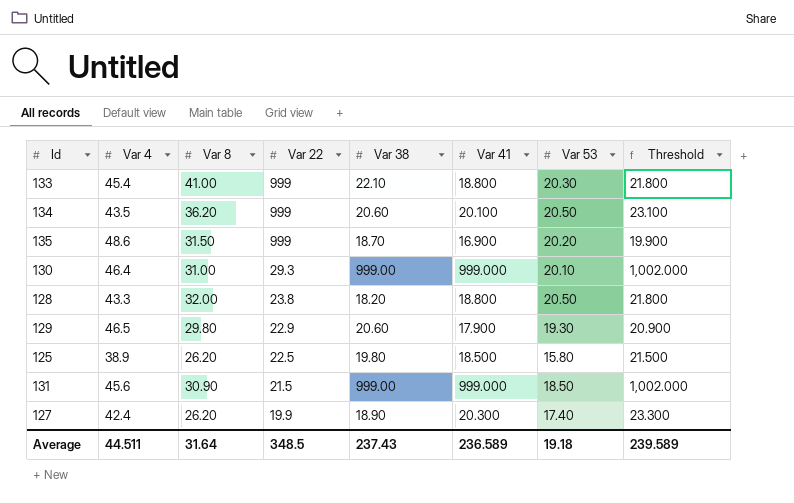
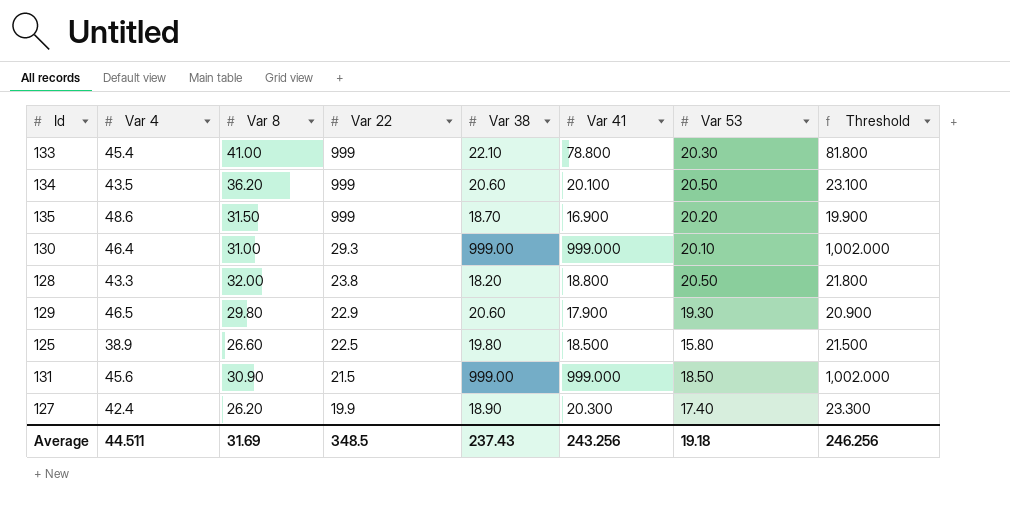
133 | Var 41: 18.800 -> 78.800
133 | Threshold: 21.800 -> 81.800
125 | Var 8: 26.20 -> 26.60
Average | Var 8: 31.64 -> 31.69
Average | Var 41: 236.589 -> 243.256
Average | Threshold: 239.589 -> 246.256

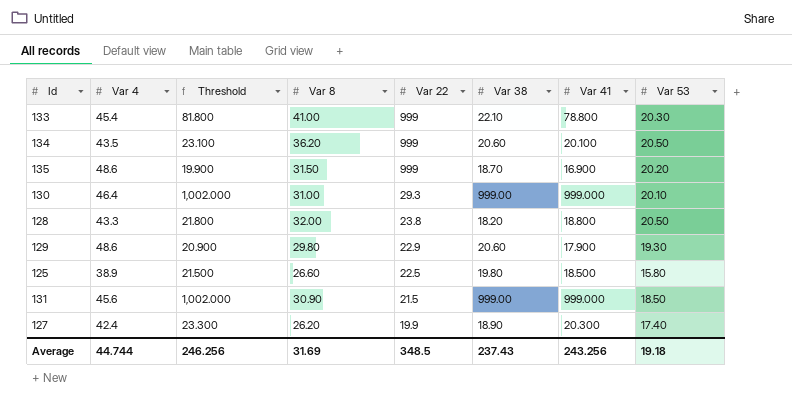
column Threshold | position: 8 -> 3
129 | Var 4: 46.5 -> 48.6
Average | Var 4: 44.511 -> 44.744

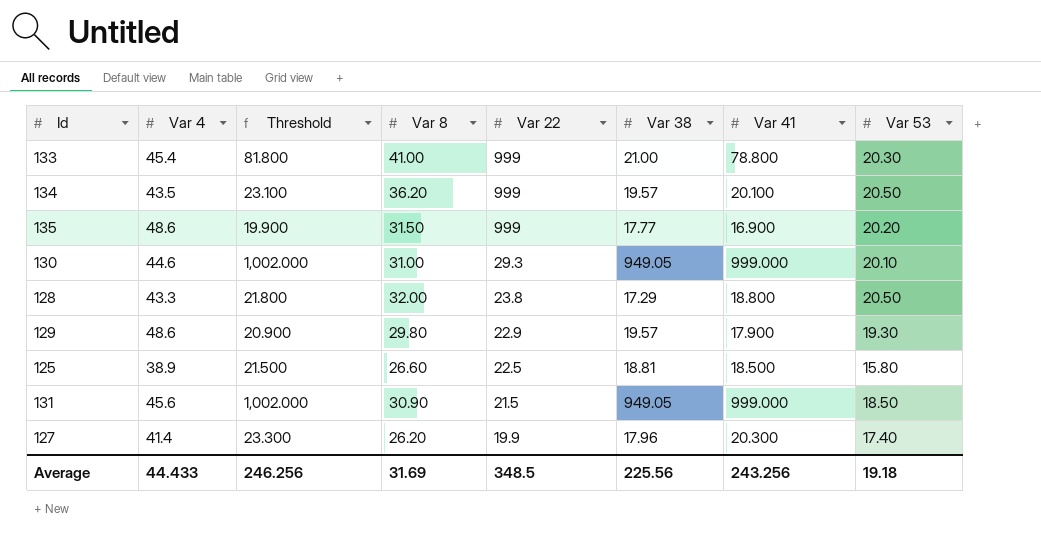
133 | Var 38: 22.10 -> 21.00
134 | Var 38: 20.60 -> 19.57
135 | Var 38: 18.70 -> 17.77
130 | Var 4: 46.4 -> 44.6
130 | Var 38: 999.00 -> 949.05
128 | Var 38: 18.20 -> 17.29
129 | Var 38: 20.60 -> 19.57
125 | Var 38: 19.80 -> 18.81
131 | Var 38: 999.00 -> 949.05
127 | Var 4: 42.4 -> 41.4
127 | Var 38: 18.90 -> 17.96
Average | Var 4: 44.744 -> 44.433
Average | Var 38: 237.43 -> 225.56

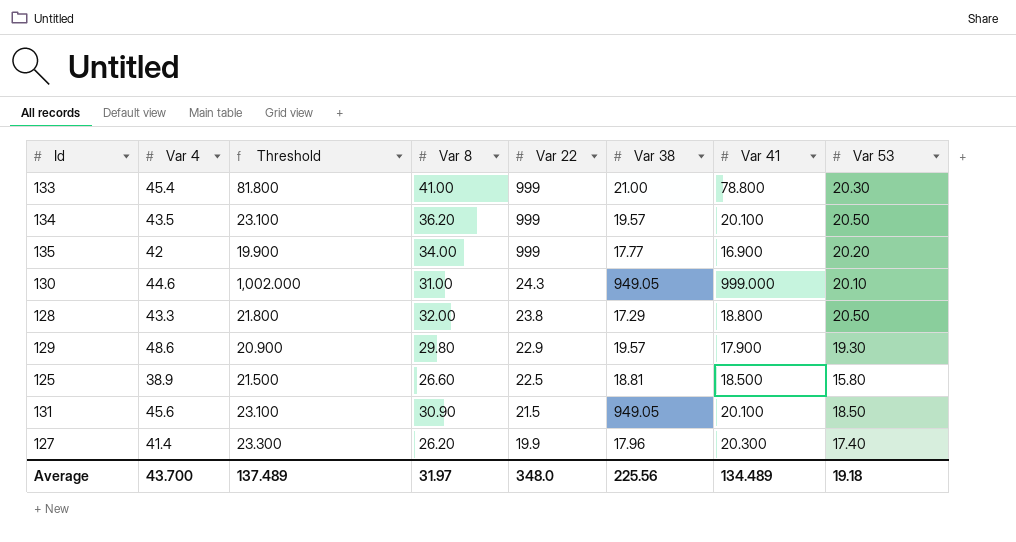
135 | Var 4: 48.6 -> 42
135 | Var 8: 31.50 -> 34.00
130 | Var 22: 29.3 -> 24.3
131 | Threshold: 1,002.000 -> 23.100
131 | Var 41: 999.000 -> 20.100
Average | Var 4: 44.433 -> 43.700
Average | Threshold: 246.256 -> 137.489
Average | Var 8: 31.69 -> 31.97
Average | Var 22: 348.5 -> 348.0
Average | Var 41: 243.256 -> 134.489

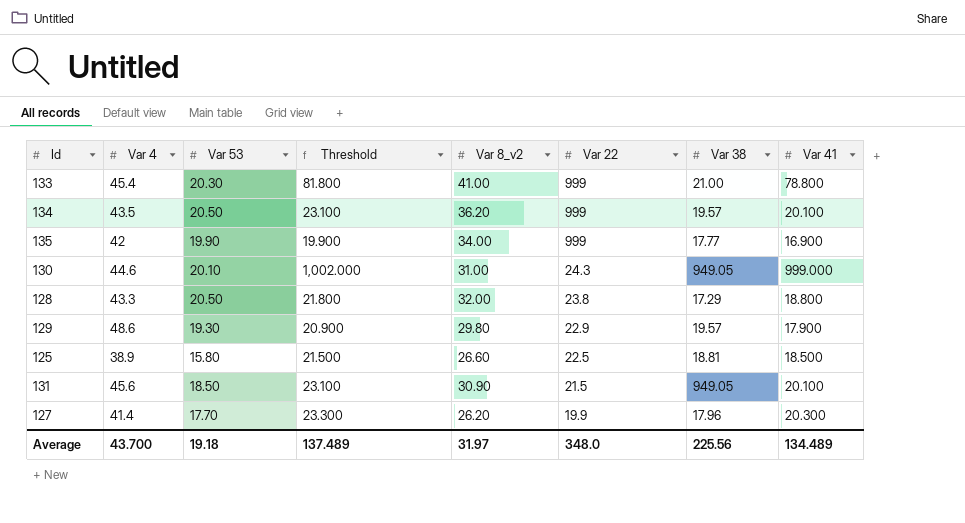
column Var 53 | position: 8 -> 3
column name: Var 8 -> Var 8_v2
135 | Var 53: 20.20 -> 19.90
127 | Var 53: 17.40 -> 17.70

